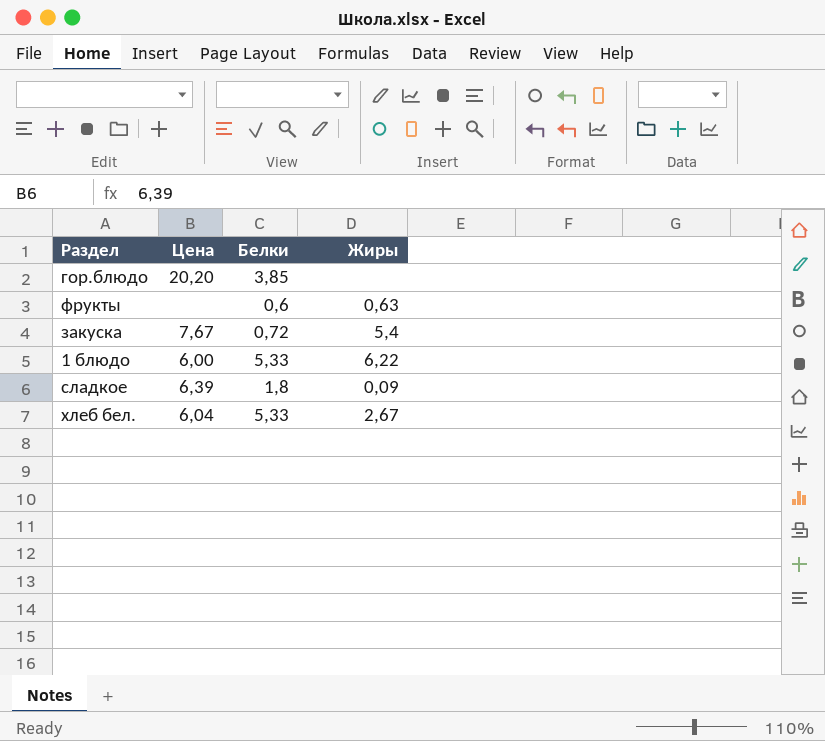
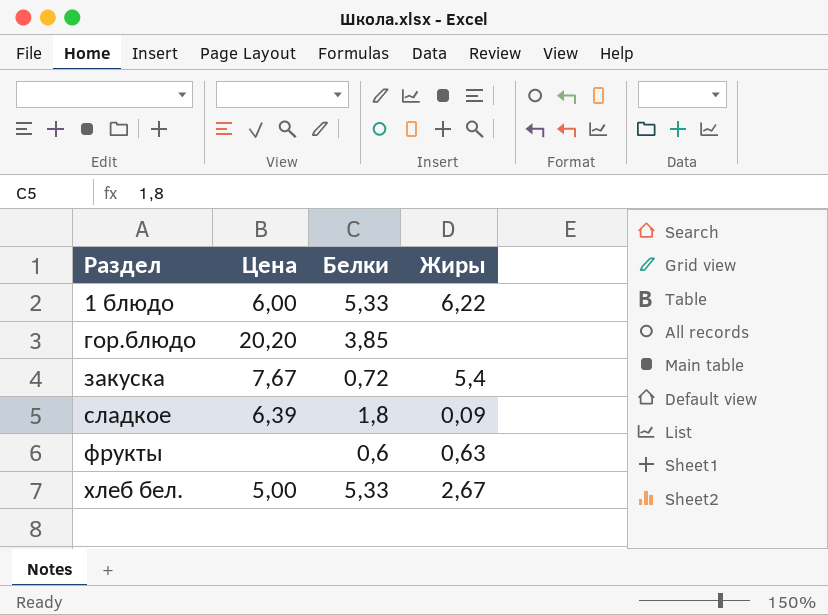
row order: none -> Раздел ascending
хлеб бел. | Цена: 6,04 -> 5,00

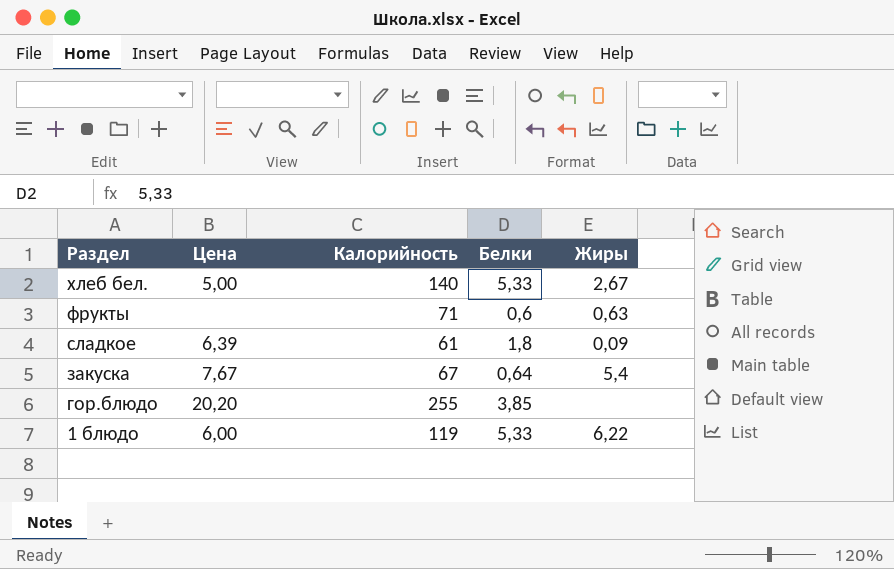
row order: Раздел ascending -> Раздел descending
column Калорийность | position: none -> 3
закуска | Белки: 0,72 -> 0,64

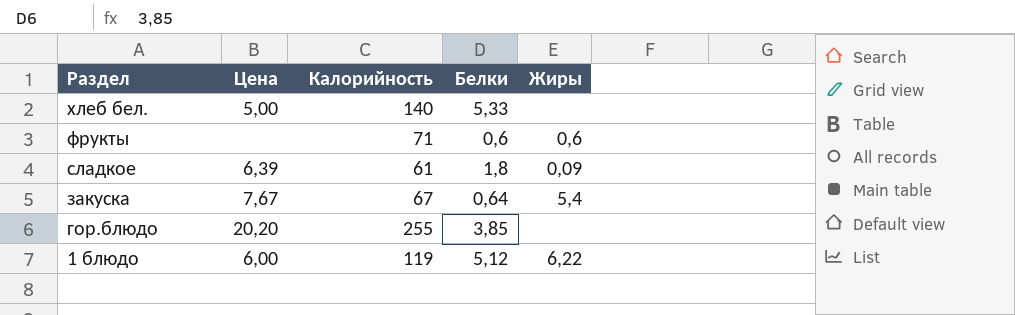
хлеб бел. | Жиры: 2,67 -> none
фрукты | Жиры: 0,63 -> 0,6
1 блюдо | Белки: 5,33 -> 5,12

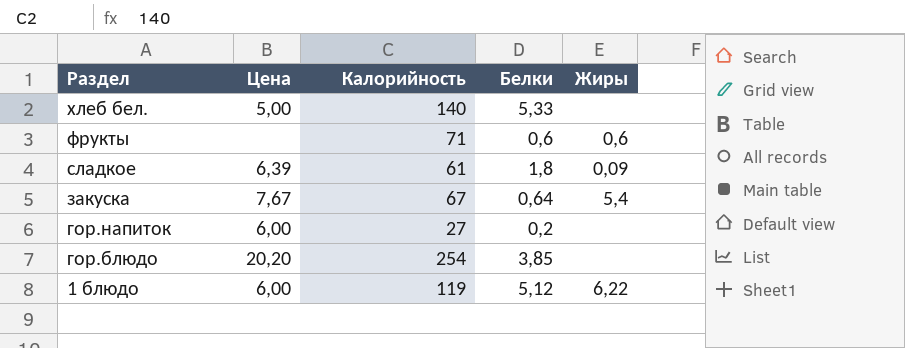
row гор.напиток: none -> 6,00 | 27 | 0,2 | none
гор.блюдо | Калорийность: 255 -> 254

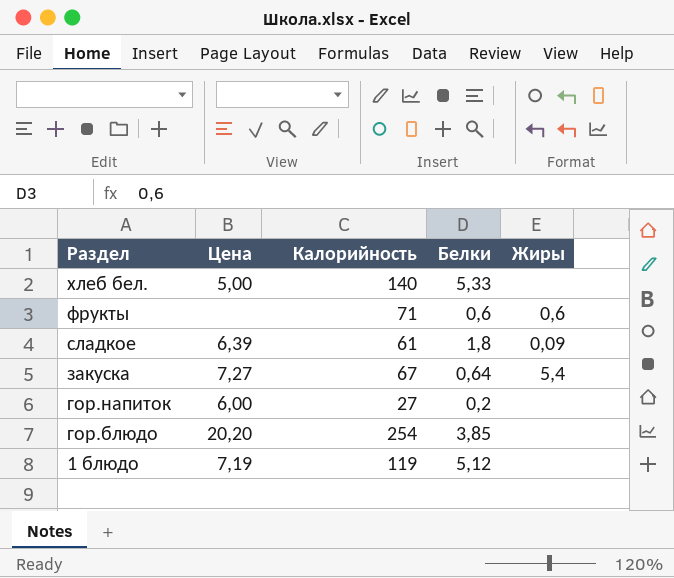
закуска | Цена: 7,67 -> 7,27
1 блюдо | Цена: 6,00 -> 7,19
1 блюдо | Жиры: 6,22 -> none

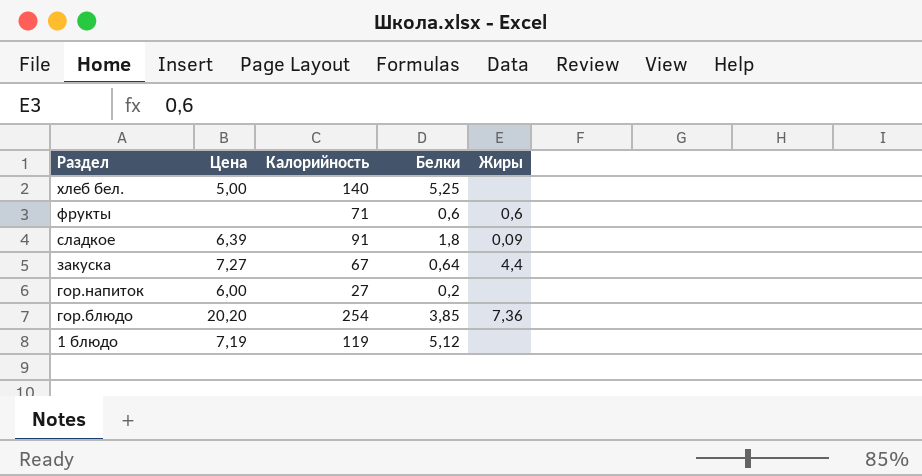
хлеб бел. | Белки: 5,33 -> 5,25
сладкое | Калорийность: 61 -> 91
закуска | Жиры: 5,4 -> 4,4
гор.блюдо | Жиры: none -> 7,36

